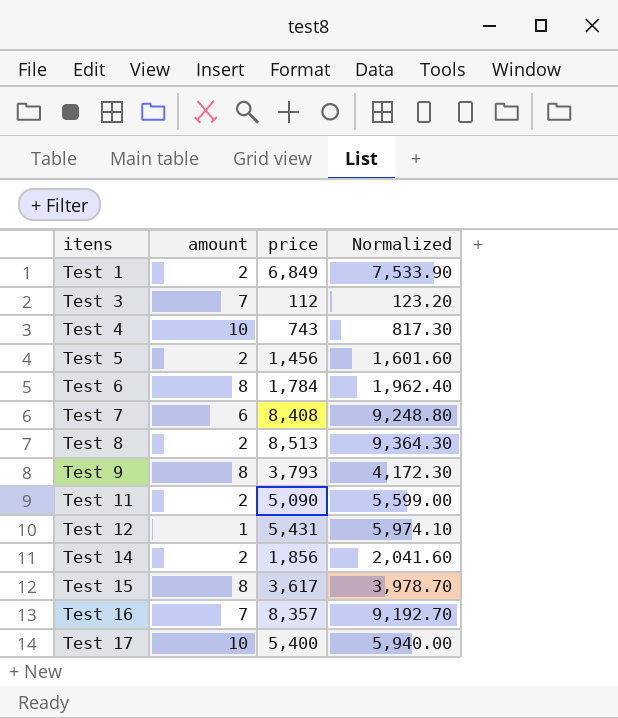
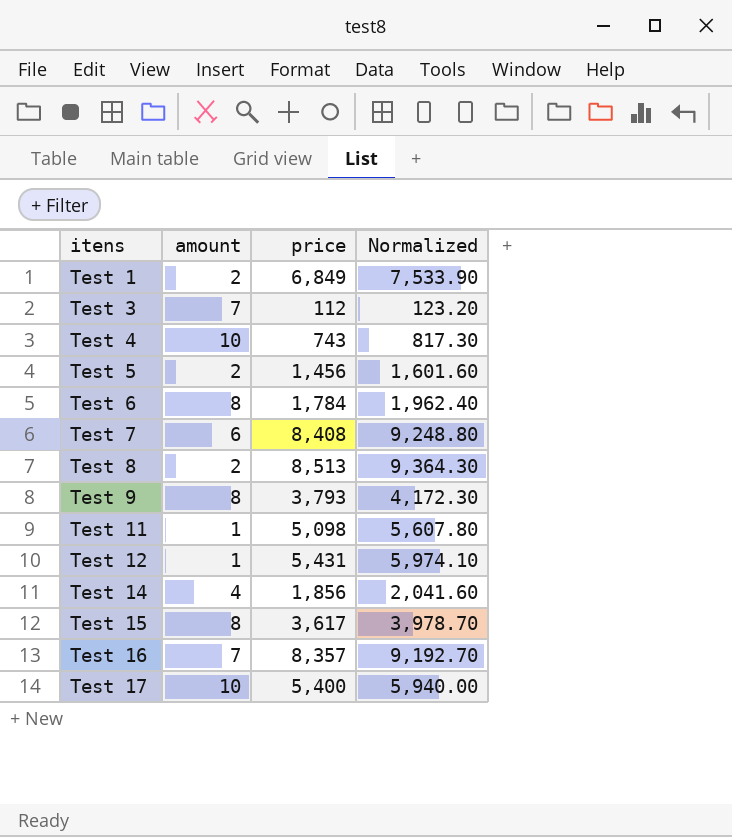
Test 11 | amount: 2 -> 1
Test 11 | price: 5,090 -> 5,098
Test 11 | Normalized: 5,599.00 -> 5,607.80
Test 14 | amount: 2 -> 4

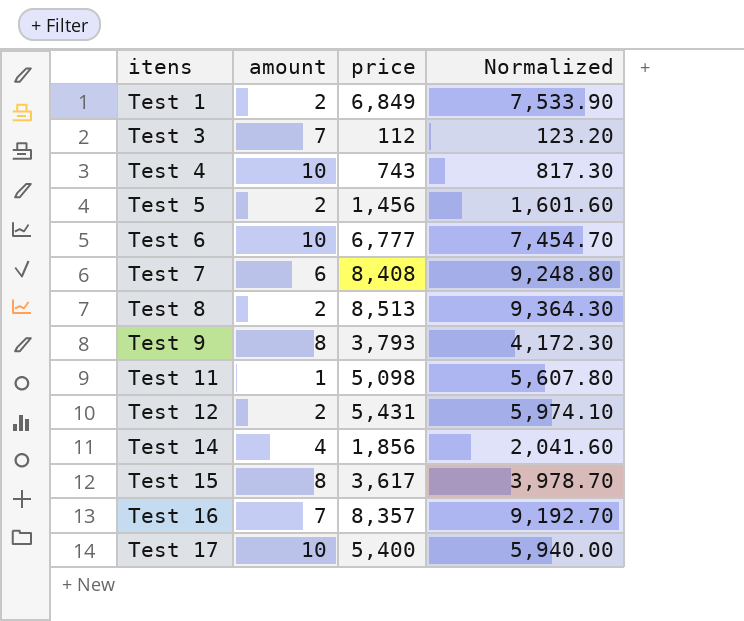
Test 6 | amount: 8 -> 10
Test 6 | price: 1,784 -> 6,777
Test 6 | Normalized: 1,962.40 -> 7,454.70
Test 12 | amount: 1 -> 2

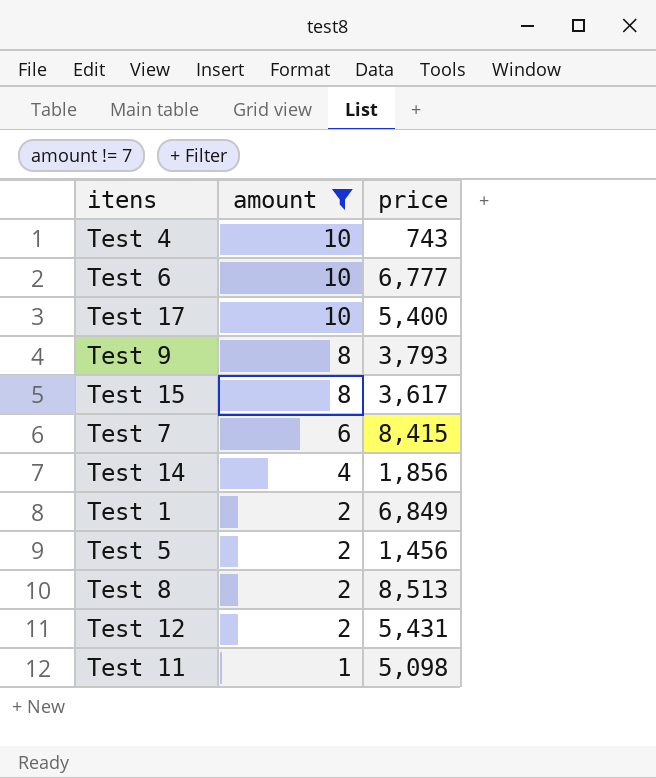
filter: none -> amount != 7
row order: itens ascending -> amount descending
column Normalized | formula: [price] * 1.1 -> none
Test 7 | price: 8,408 -> 8,415

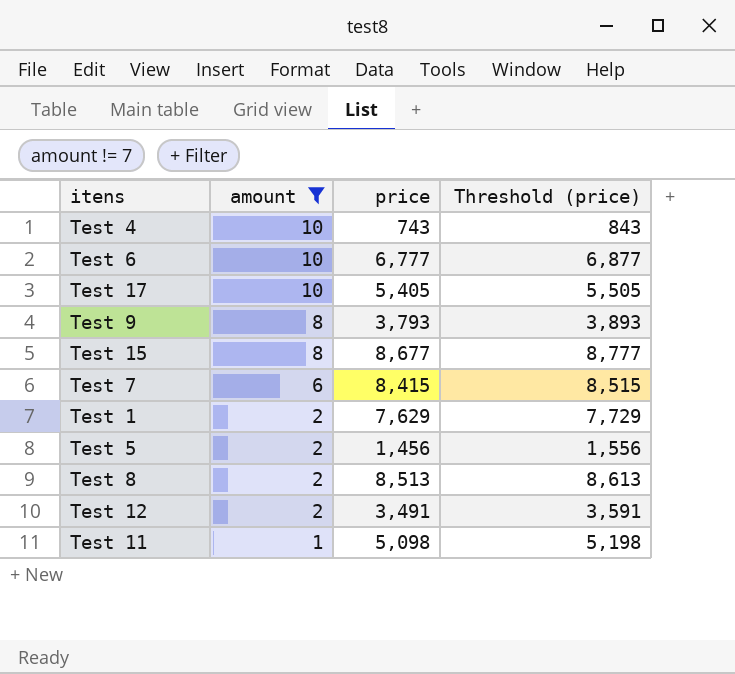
column Threshold (price) | formula: none -> [price] + 100
row Test 14: 4 | 1,856 -> none
Test 17 | price: 5,400 -> 5,405
Test 15 | price: 3,617 -> 8,677
Test 1 | price: 6,849 -> 7,629
Test 12 | price: 5,431 -> 3,491

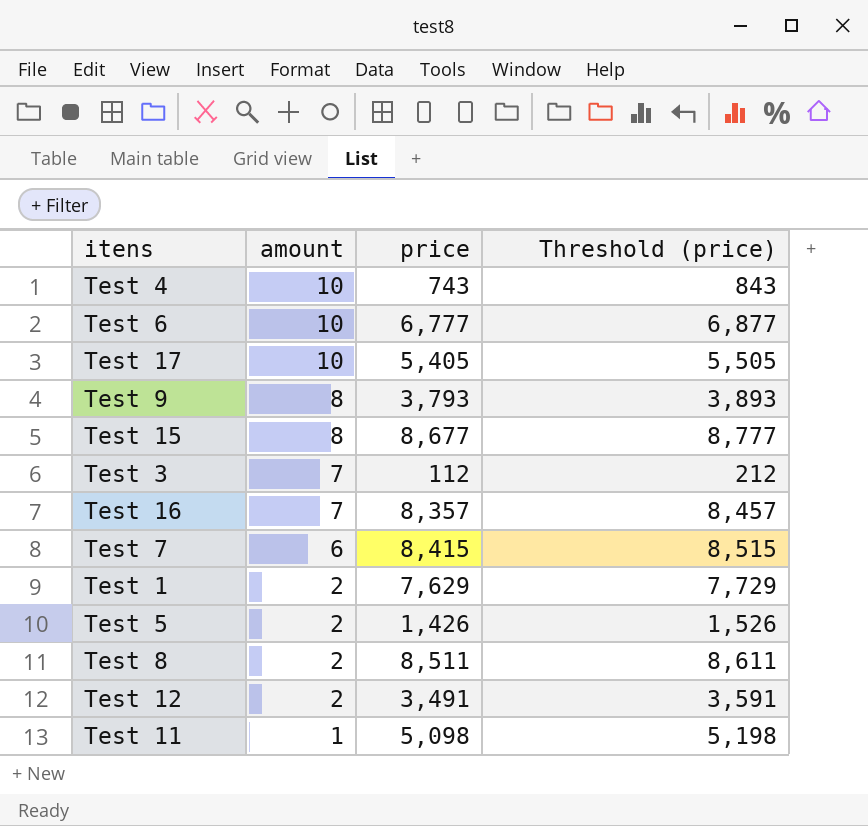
filter: amount != 7 -> none
Test 5 | price: 1,456 -> 1,426
Test 5 | Threshold (price): 1,556 -> 1,526
Test 8 | price: 8,513 -> 8,511
Test 8 | Threshold (price): 8,613 -> 8,611

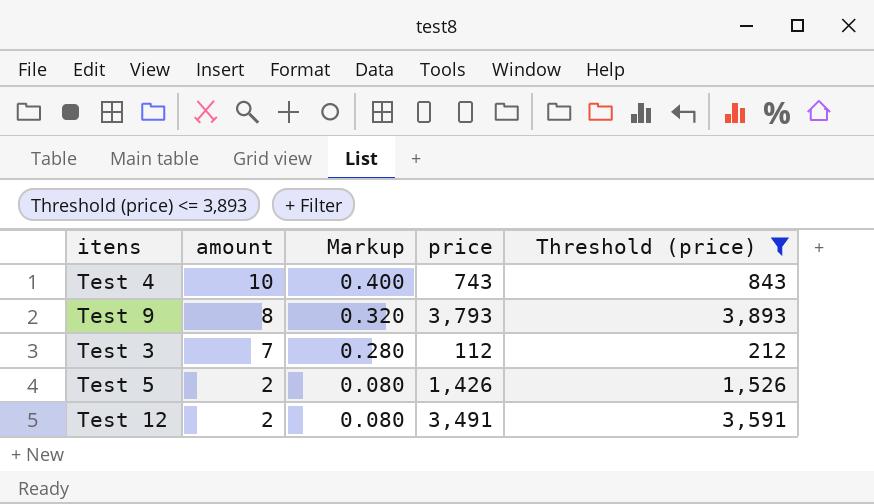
filter: none -> Threshold (price) <= 3,893
column Markup | formula: none -> [amount] * 0.04

